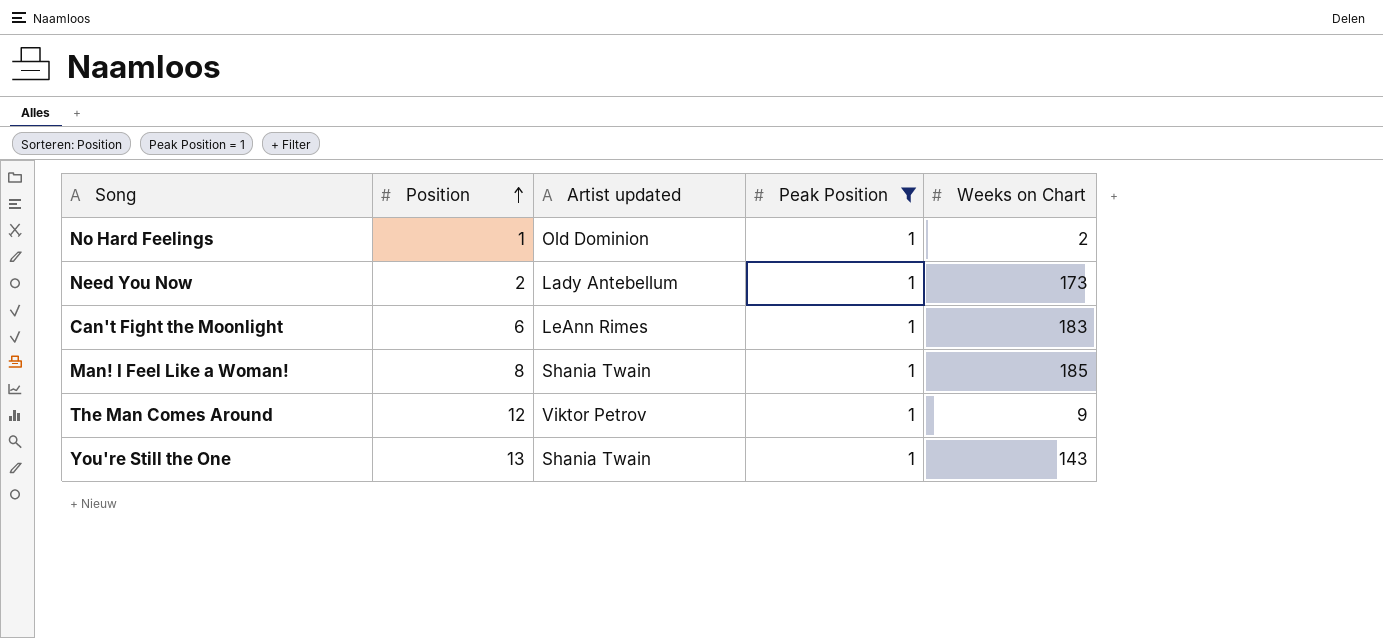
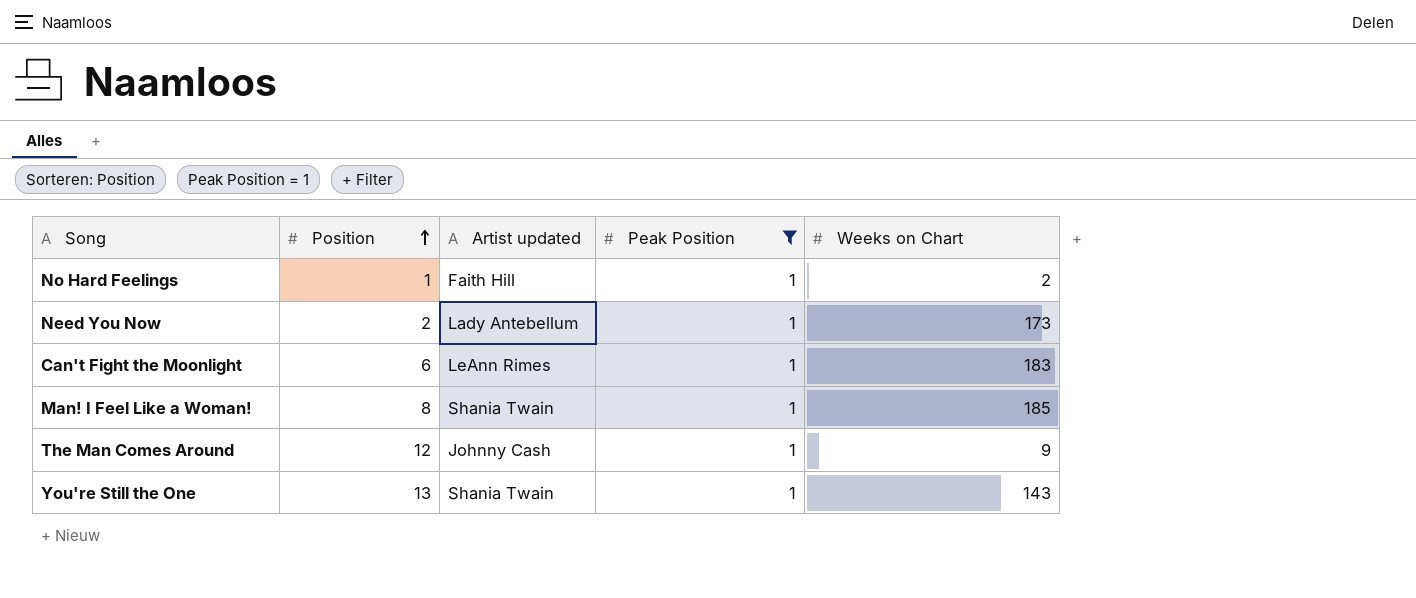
No Hard Feelings | Artist updated: Old Dominion -> Faith Hill
The Man Comes Around | Artist updated: Viktor Petrov -> Johnny Cash

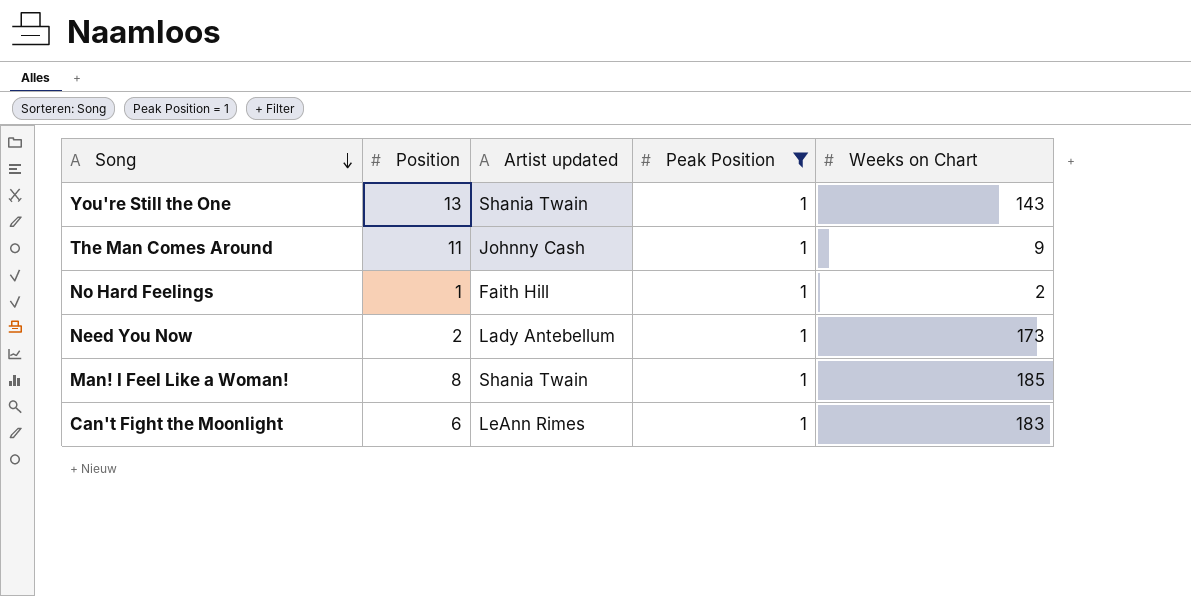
row order: Position ascending -> Song descending
The Man Comes Around | Position: 12 -> 11

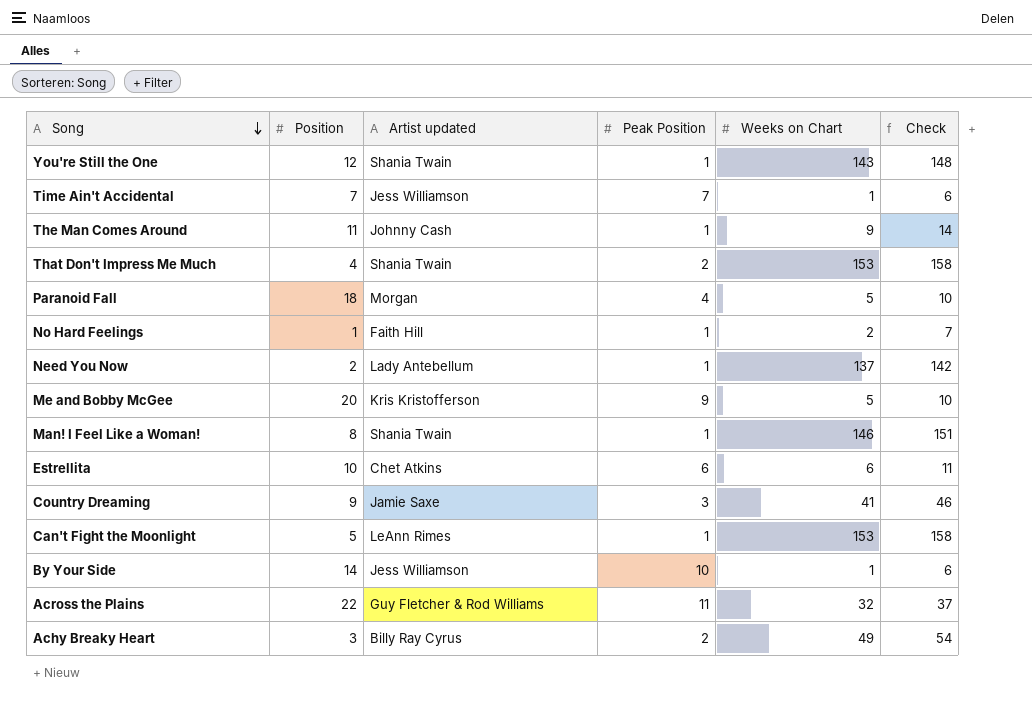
filter: Peak Position = 1 -> none
column Check | formula: none -> [Weeks on Chart] + 5
You're Still the One | Position: 13 -> 12
Need You Now | Weeks on Chart: 173 -> 137
Man! I Feel Like a Woman! | Weeks on Chart: 185 -> 146
Can't Fight the Moonlight | Position: 6 -> 5
Can't Fight the Moonlight | Weeks on Chart: 183 -> 153

